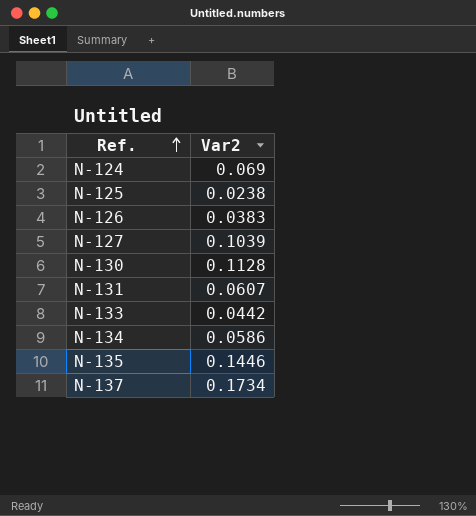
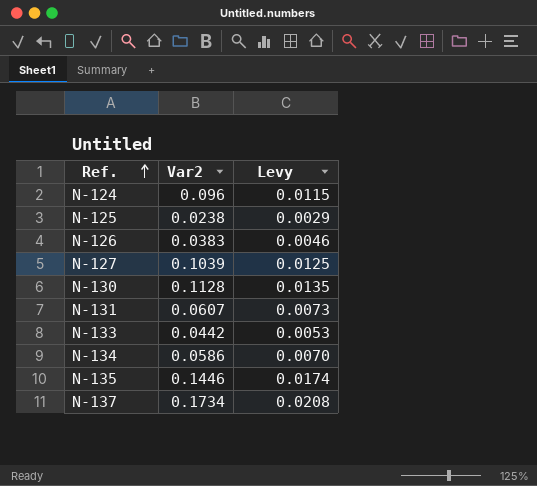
column Levy | formula: none -> [Var2] * 0.12
N-124 | Var2: 0.069 -> 0.096

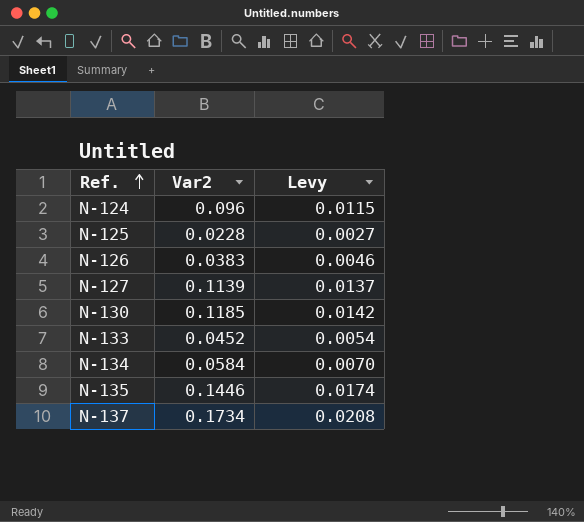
row N-131: 0.0607 | 0.0073 -> none
N-125 | Var2: 0.0238 -> 0.0228
N-125 | Levy: 0.0029 -> 0.0027
N-127 | Var2: 0.1039 -> 0.1139
N-127 | Levy: 0.0125 -> 0.0137
N-130 | Var2: 0.1128 -> 0.1185
N-130 | Levy: 0.0135 -> 0.0142
N-133 | Var2: 0.0442 -> 0.0452
N-133 | Levy: 0.0053 -> 0.0054
N-134 | Var2: 0.0586 -> 0.0584

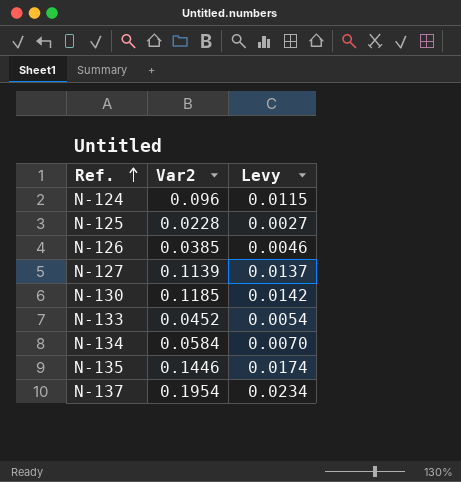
N-126 | Var2: 0.0383 -> 0.0385
N-137 | Var2: 0.1734 -> 0.1954
N-137 | Levy: 0.0208 -> 0.0234

